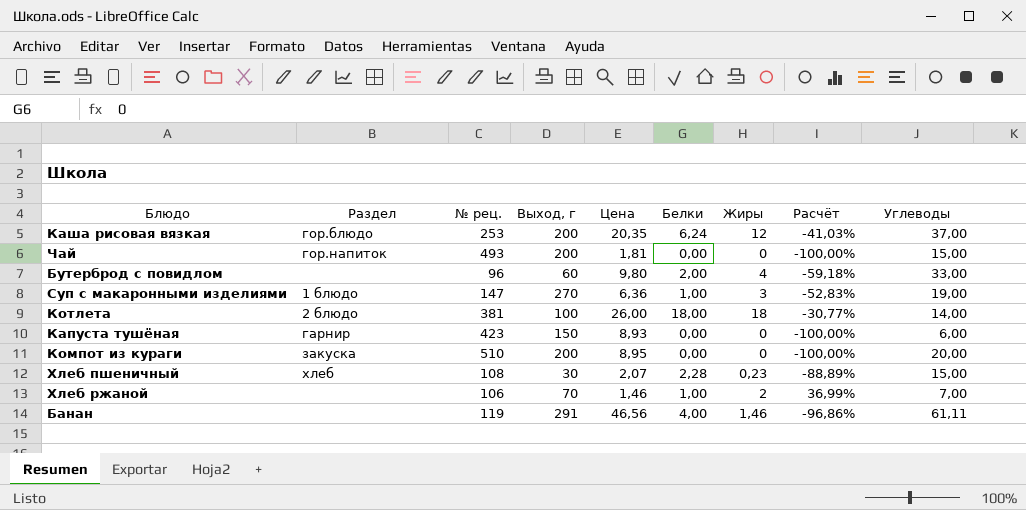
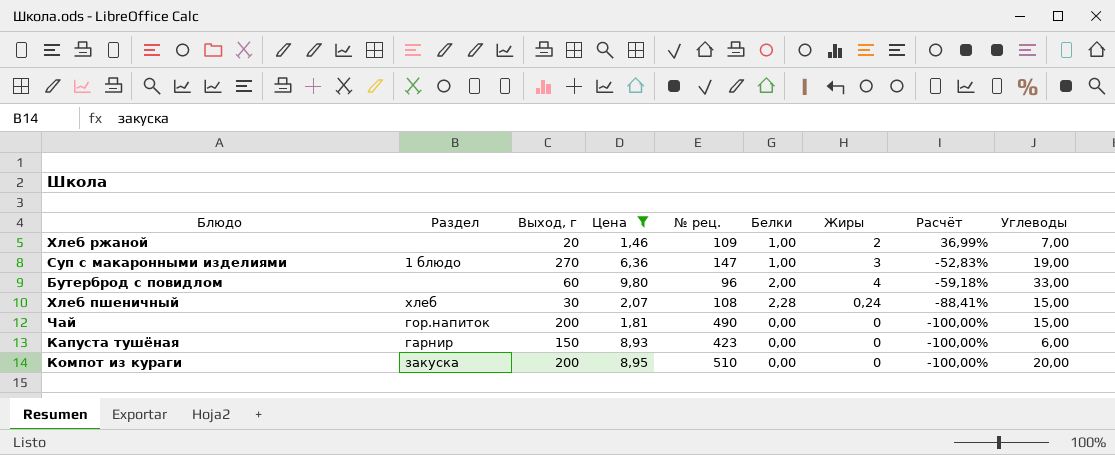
filter: none -> Цена <= 9,80
row order: none -> Расчёт descending
column № рец. | position: 3 -> 5
Хлеб ржаной | Выход, г: 70 -> 20
Хлеб ржаной | № рец.: 106 -> 109
Хлеб пшеничный | Жиры: 0,23 -> 0,24
Хлеб пшеничный | Расчёт: -88,89% -> -88,41%
Чай | № рец.: 493 -> 490

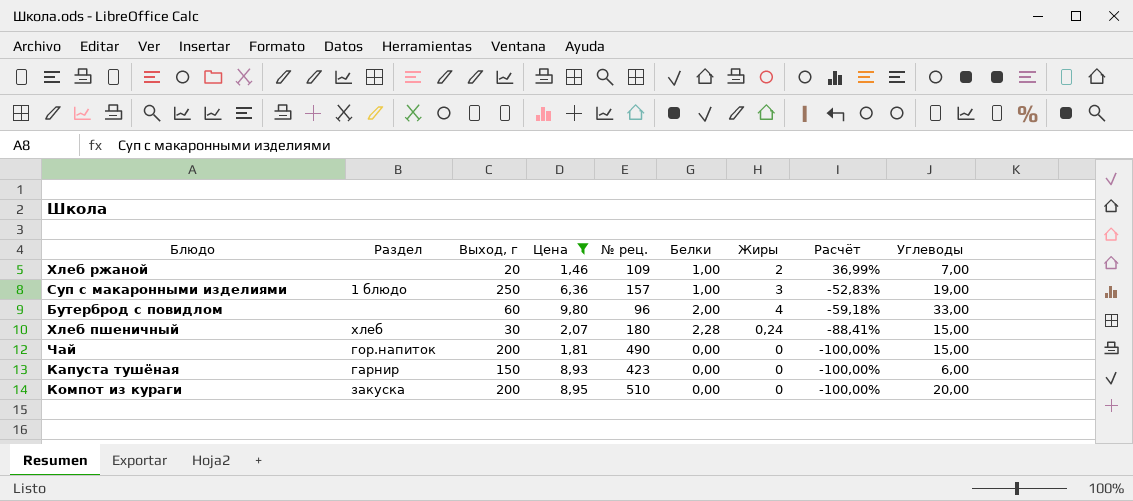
Суп с макаронными изделиями | Выход, г: 270 -> 250
Суп с макаронными изделиями | № рец.: 147 -> 157
Хлеб пшеничный | № рец.: 108 -> 180

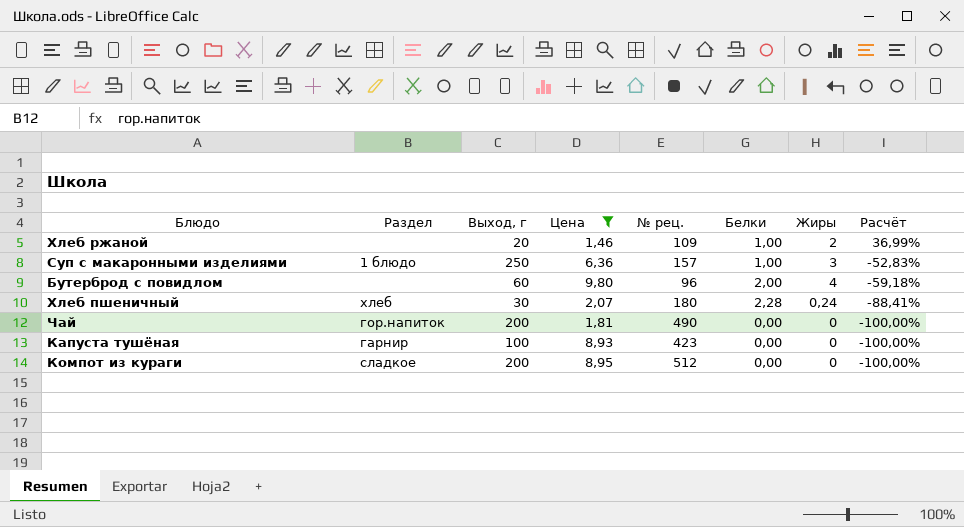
column Углеводы | position: 9 -> none
Капуста тушёная | Выход, г: 150 -> 100
Компот из кураги | Раздел: закуска -> сладкое
Компот из кураги | № рец.: 510 -> 512

